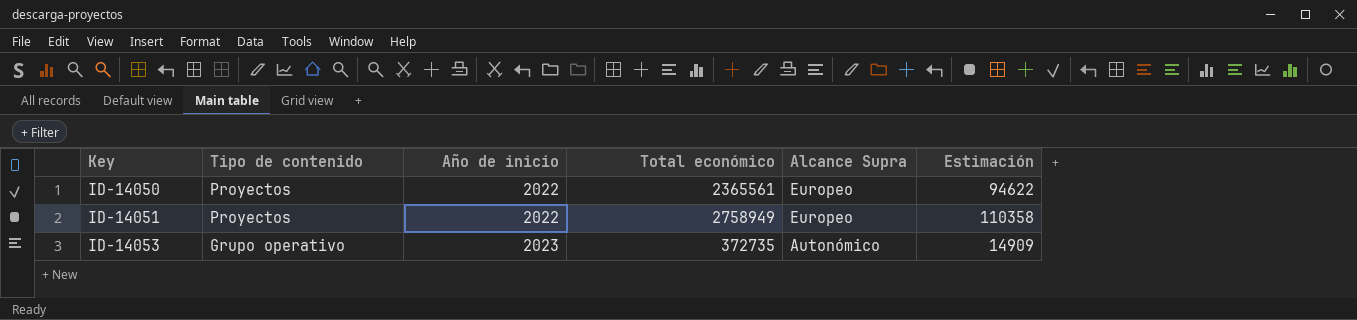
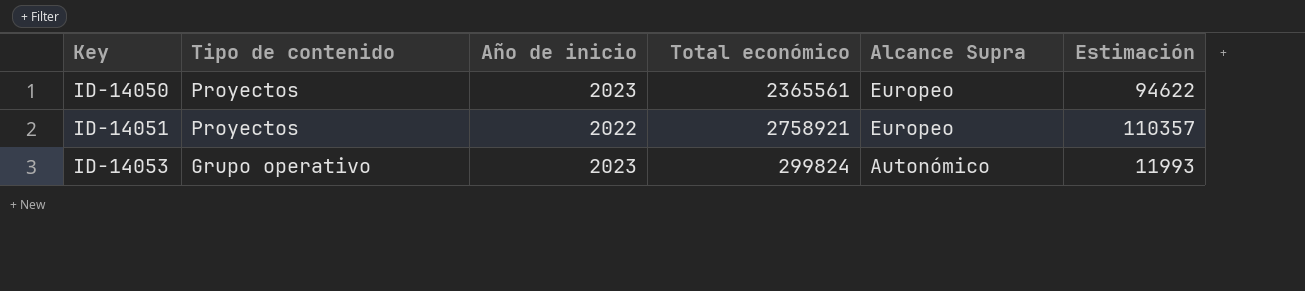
ID-14050 | Año de inicio: 2022 -> 2023
ID-14051 | Total económico: 2758949 -> 2758921
ID-14051 | Estimación: 110358 -> 110357
ID-14053 | Total económico: 372735 -> 299824
ID-14053 | Estimación: 14909 -> 11993

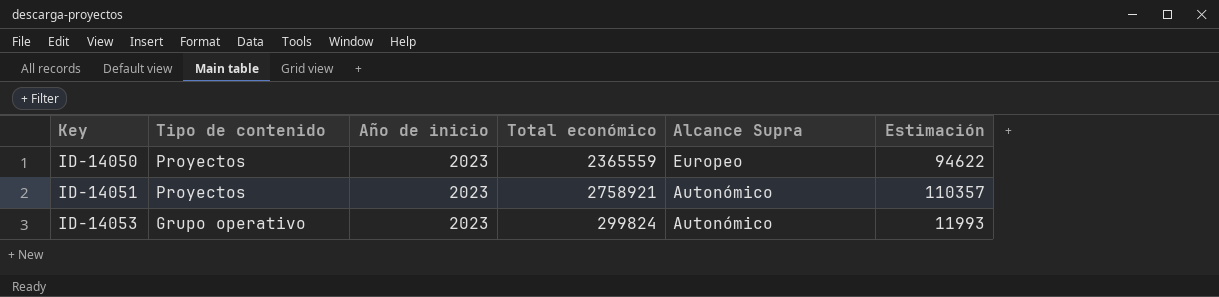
ID-14050 | Total económico: 2365561 -> 2365559
ID-14051 | Año de inicio: 2022 -> 2023
ID-14051 | Alcance Supra: Europeo -> Autonómico

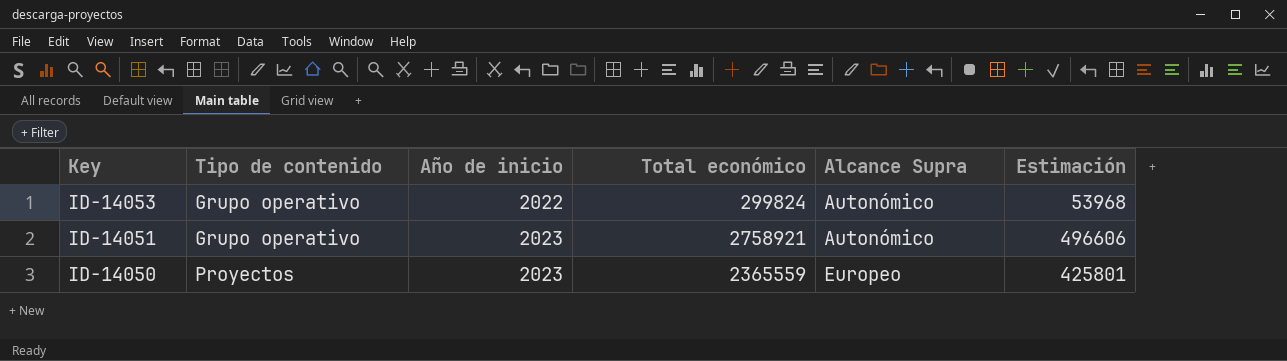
row order: Key ascending -> Key descending
column Estimación | formula: [Total económico] * 0,04 -> [Total económico] * 0,18
ID-14053 | Año de inicio: 2023 -> 2022
ID-14051 | Tipo de contenido: Proyectos -> Grupo operativo

